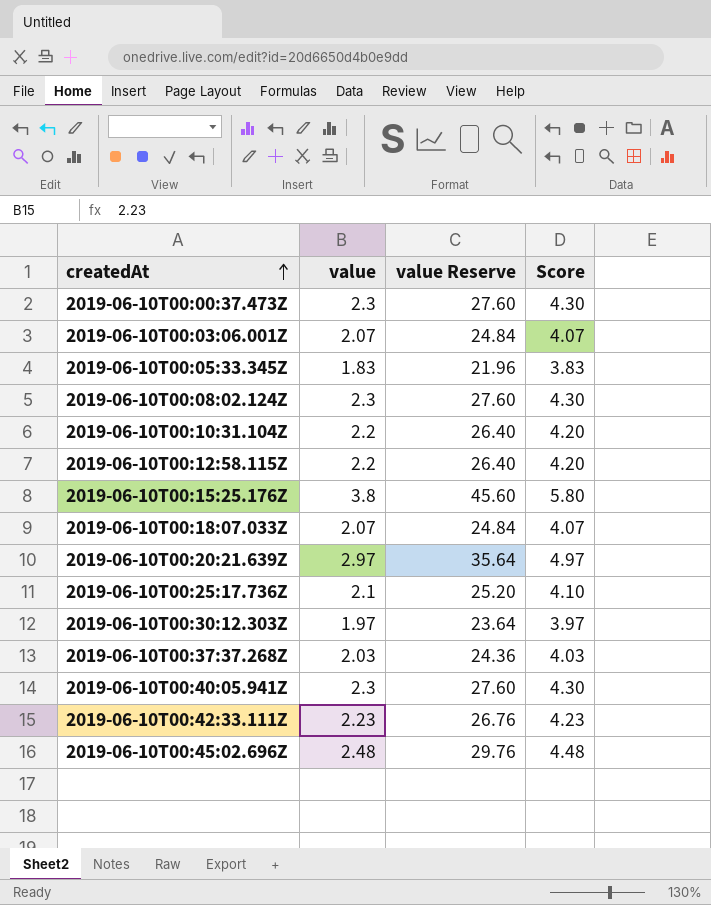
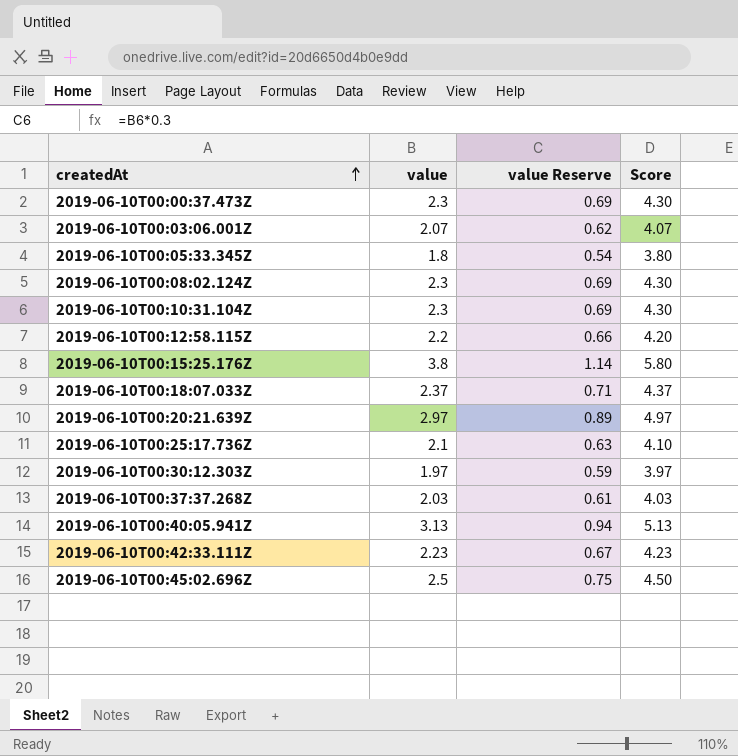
column value Reserve | formula: [value] * 12 -> [value] * 0.3
2019-06-10T00:05:33.345Z | value: 1.83 -> 1.8
2019-06-10T00:05:33.345Z | Score: 3.83 -> 3.80
2019-06-10T00:10:31.104Z | value: 2.2 -> 2.3
2019-06-10T00:10:31.104Z | Score: 4.20 -> 4.30
2019-06-10T00:18:07.033Z | value: 2.07 -> 2.37
2019-06-10T00:18:07.033Z | Score: 4.07 -> 4.37
2019-06-10T00:40:05.941Z | value: 2.3 -> 3.13
2019-06-10T00:40:05.941Z | Score: 4.30 -> 5.13
2019-06-10T00:45:02.696Z | value: 2.48 -> 2.5
2019-06-10T00:45:02.696Z | Score: 4.48 -> 4.50

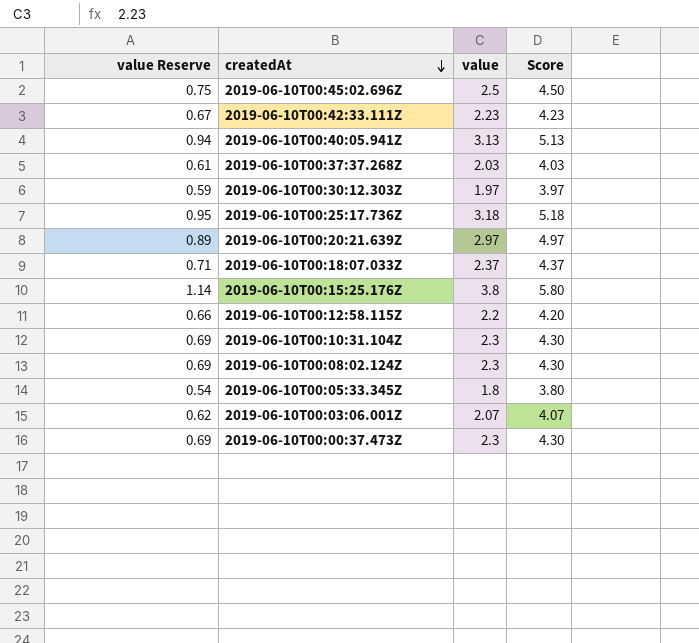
row order: createdAt ascending -> createdAt descending
column value Reserve | position: 3 -> 1
2019-06-10T00:25:17.736Z | value Reserve: 0.63 -> 0.95
2019-06-10T00:25:17.736Z | value: 2.1 -> 3.18
2019-06-10T00:25:17.736Z | Score: 4.10 -> 5.18

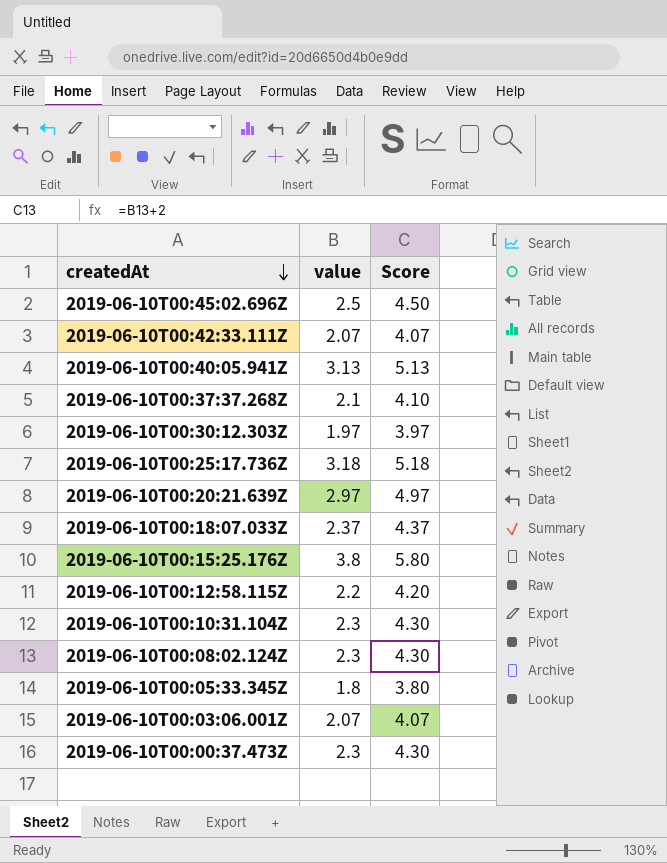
column value Reserve | formula: [value] * 0.3 -> none
2019-06-10T00:42:33.111Z | value: 2.23 -> 2.07
2019-06-10T00:42:33.111Z | Score: 4.23 -> 4.07
2019-06-10T00:37:37.268Z | value: 2.03 -> 2.1
2019-06-10T00:37:37.268Z | Score: 4.03 -> 4.10

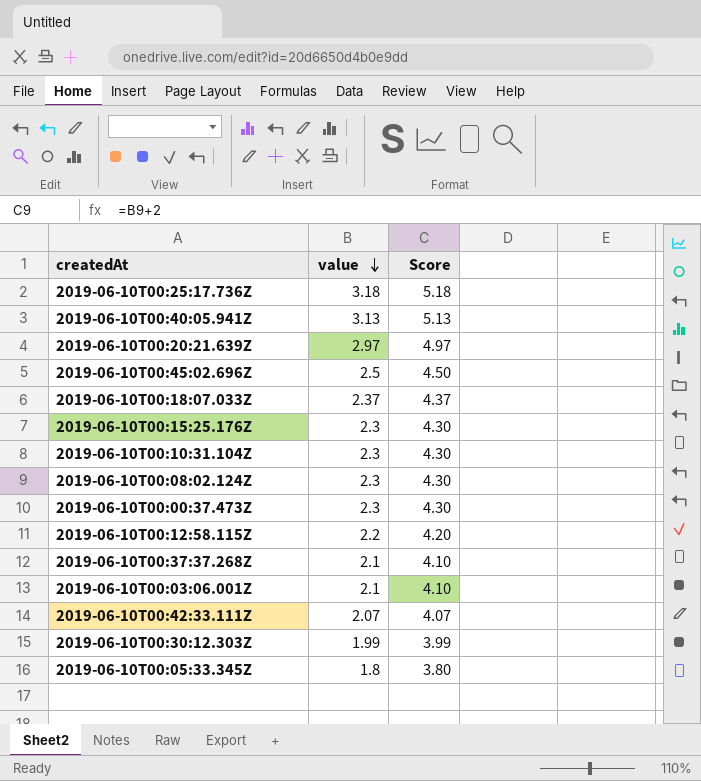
row order: createdAt descending -> value descending
2019-06-10T00:15:25.176Z | value: 3.8 -> 2.3
2019-06-10T00:15:25.176Z | Score: 5.80 -> 4.30
2019-06-10T00:03:06.001Z | value: 2.07 -> 2.1
2019-06-10T00:03:06.001Z | Score: 4.07 -> 4.10
2019-06-10T00:30:12.303Z | value: 1.97 -> 1.99
2019-06-10T00:30:12.303Z | Score: 3.97 -> 3.99

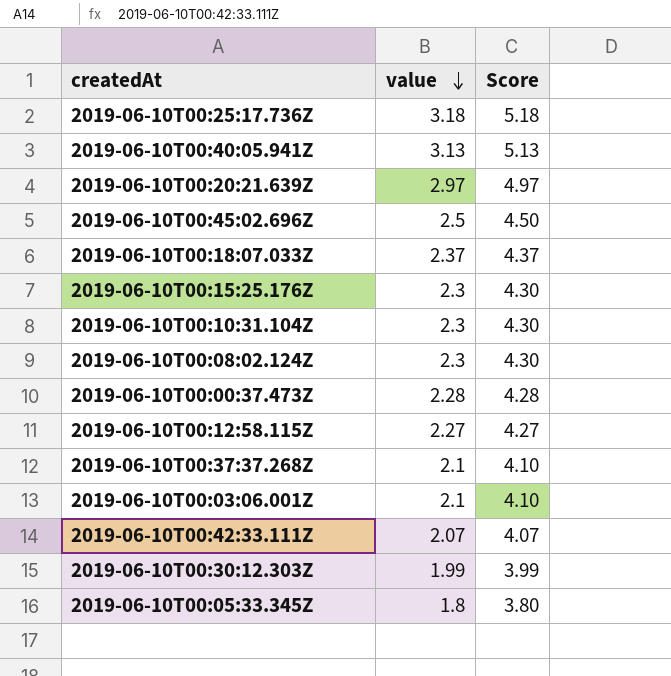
2019-06-10T00:00:37.473Z | value: 2.3 -> 2.28
2019-06-10T00:00:37.473Z | Score: 4.30 -> 4.28
2019-06-10T00:12:58.115Z | value: 2.2 -> 2.27
2019-06-10T00:12:58.115Z | Score: 4.20 -> 4.27

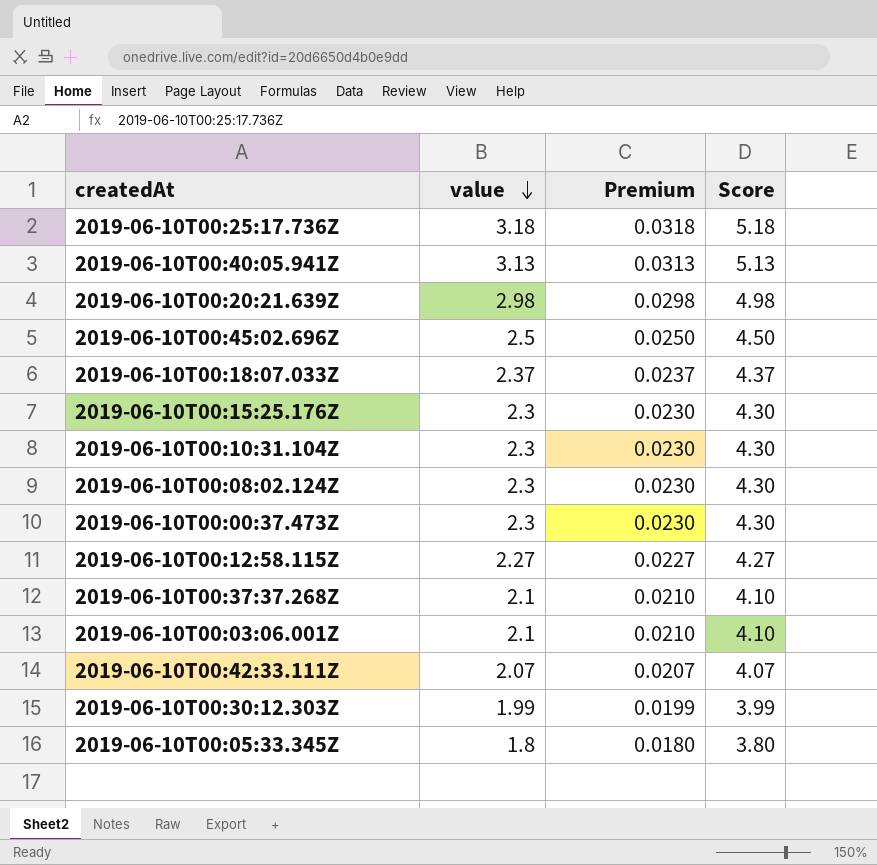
column Premium | formula: none -> [value] * 0.01
2019-06-10T00:20:21.639Z | value: 2.97 -> 2.98
2019-06-10T00:20:21.639Z | Score: 4.97 -> 4.98
2019-06-10T00:00:37.473Z | value: 2.28 -> 2.3
2019-06-10T00:00:37.473Z | Score: 4.28 -> 4.30

